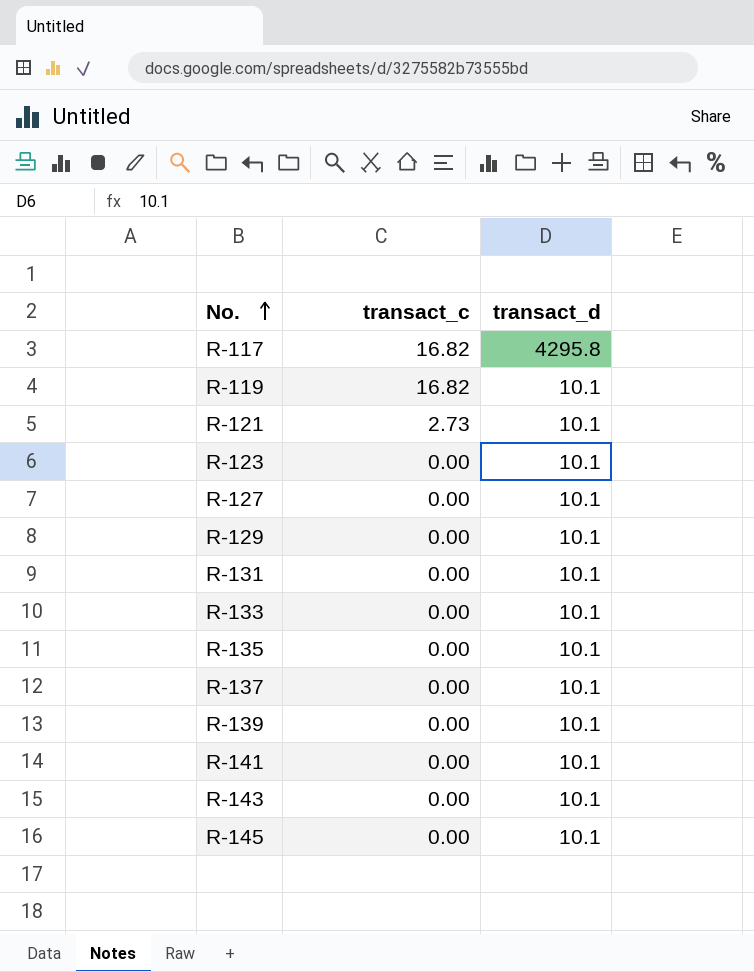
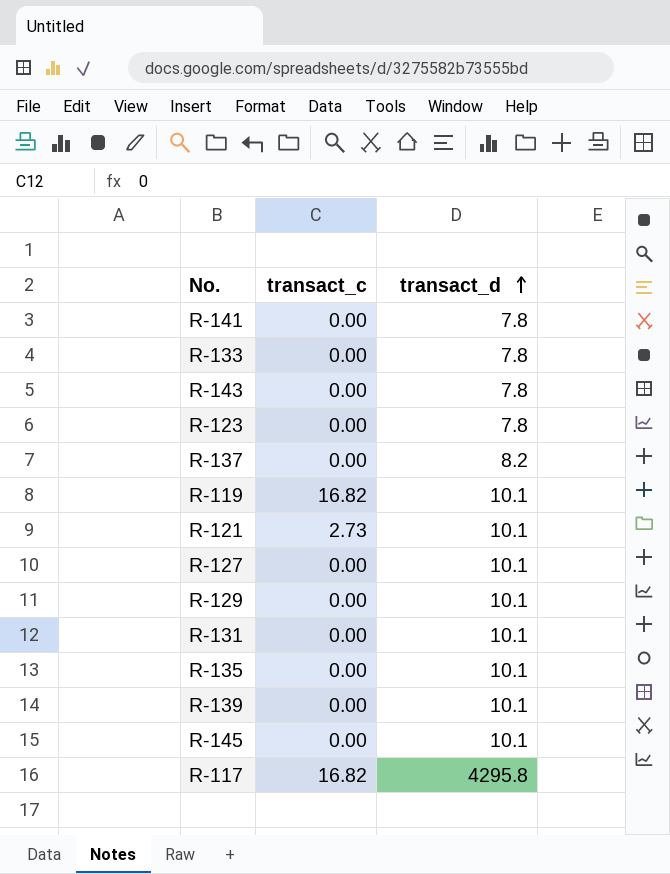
row order: No. ascending -> transact_d ascending
R-141 | transact_d: 10.1 -> 7.8
R-133 | transact_d: 10.1 -> 7.8
R-143 | transact_d: 10.1 -> 7.8
R-123 | transact_d: 10.1 -> 7.8
R-137 | transact_d: 10.1 -> 8.2

